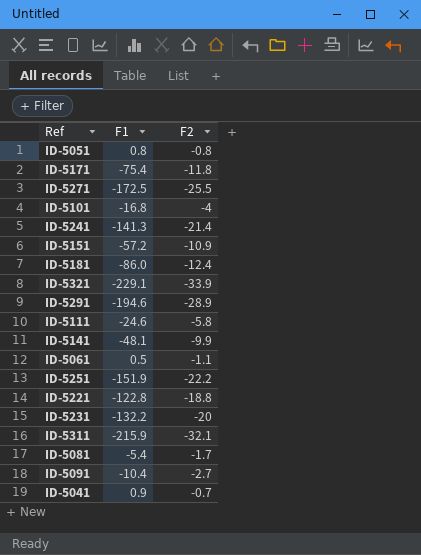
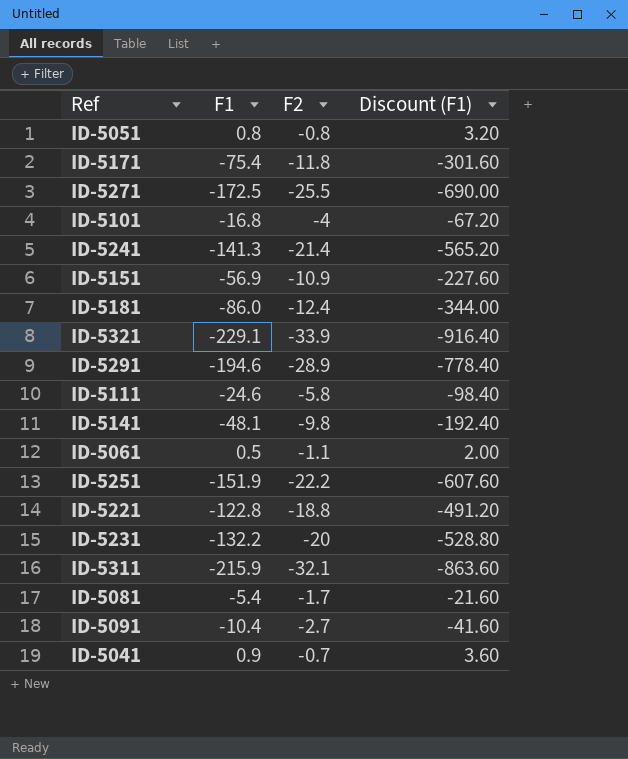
column Discount (F1) | formula: none -> [F1] * 4
ID-5151 | F1: -57.2 -> -56.9
ID-5141 | F2: -9.9 -> -9.8

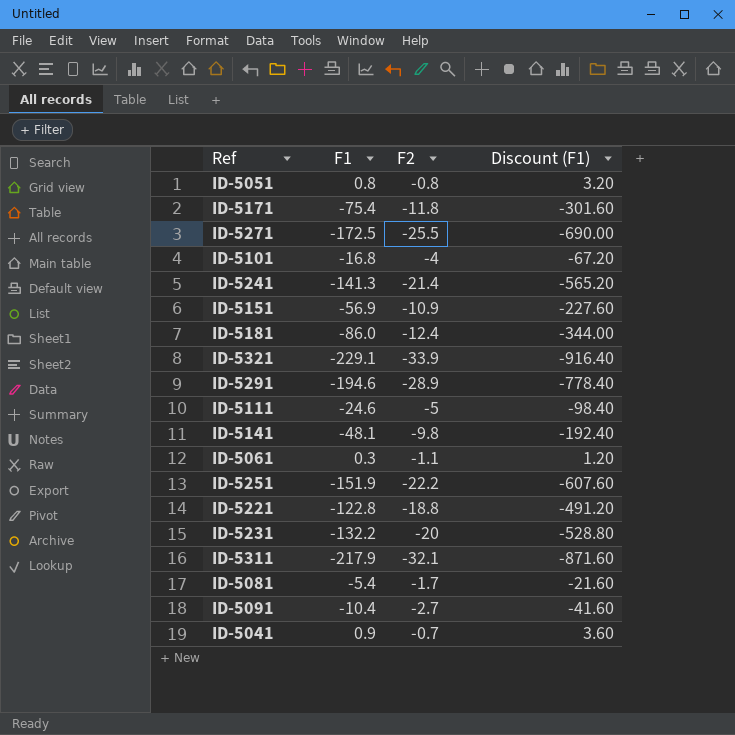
ID-5111 | F2: -5.8 -> -5
ID-5061 | F1: 0.5 -> 0.3
ID-5061 | Discount (F1): 2.00 -> 1.20
ID-5311 | F1: -215.9 -> -217.9
ID-5311 | Discount (F1): -863.60 -> -871.60

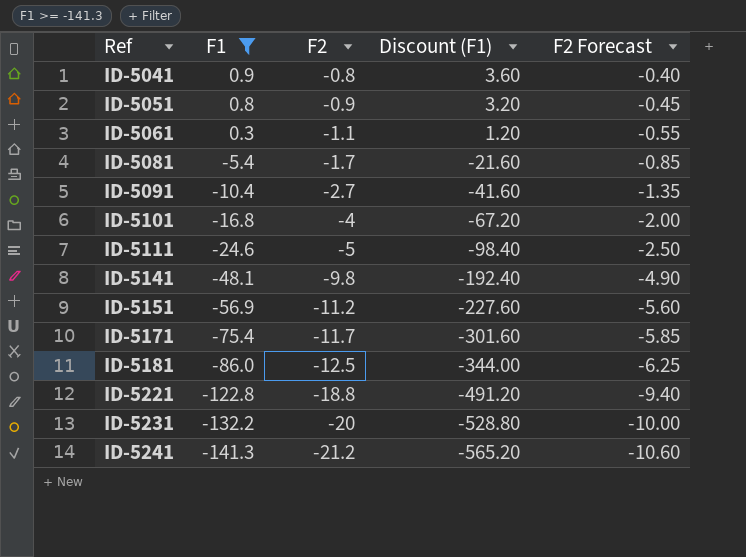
filter: none -> F1 >= -141.3
row order: none -> Ref ascending
column F2 Forecast | formula: none -> [F2] * 0.5
ID-5041 | F2: -0.7 -> -0.8
ID-5051 | F2: -0.8 -> -0.9
ID-5151 | F2: -10.9 -> -11.2
ID-5171 | F2: -11.8 -> -11.7
ID-5181 | F2: -12.4 -> -12.5
ID-5241 | F2: -21.4 -> -21.2

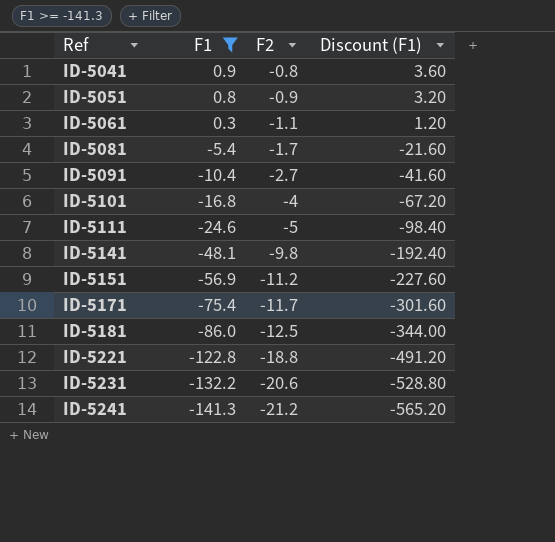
column F2 Forecast | formula: [F2] * 0.5 -> none
ID-5231 | F2: -20 -> -20.6

